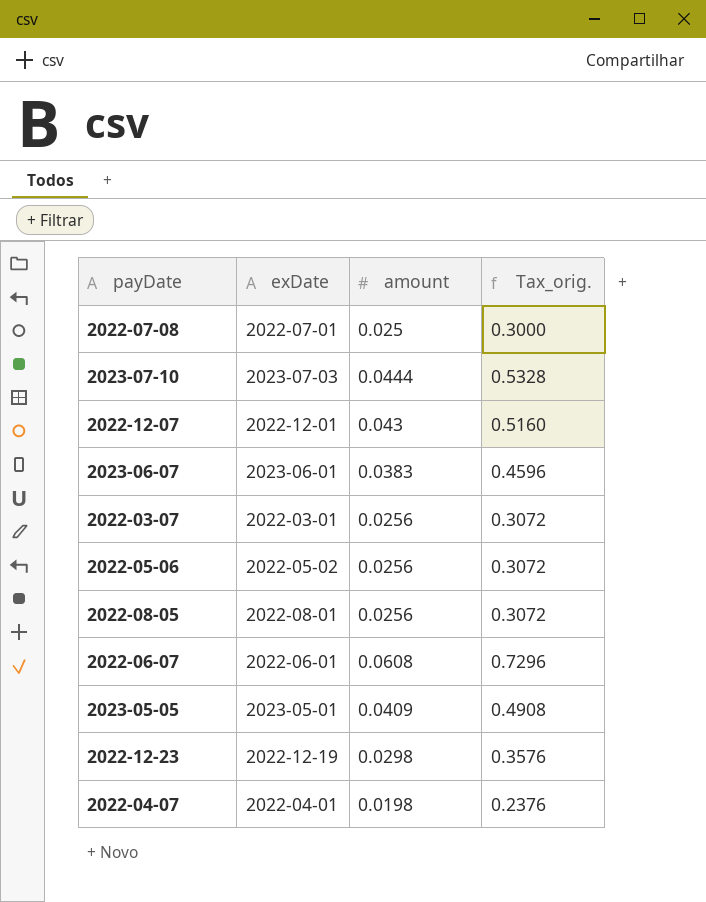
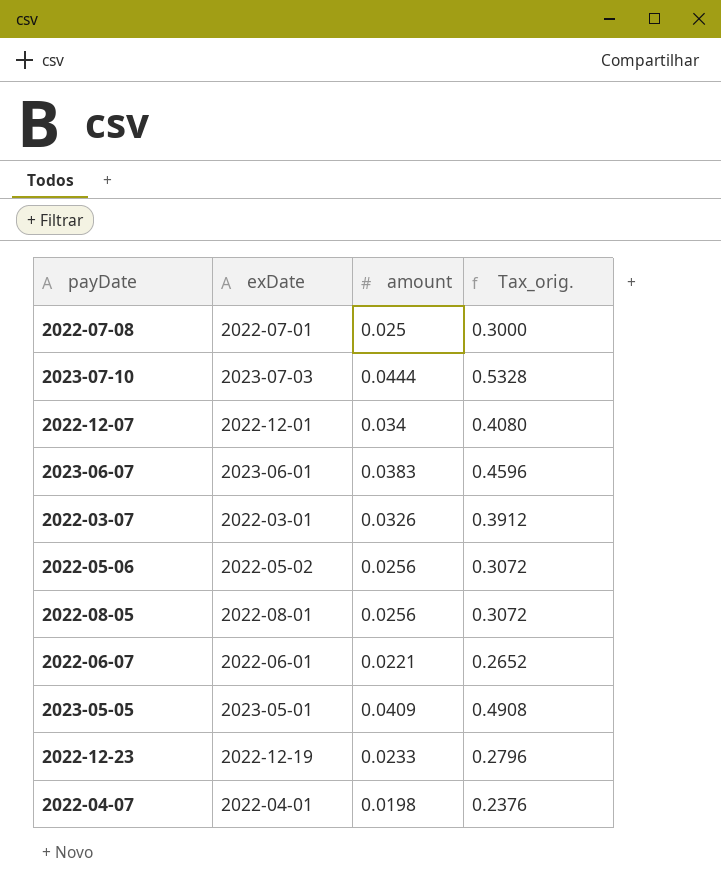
2022-12-07 | amount: 0.043 -> 0.034
2022-12-07 | Tax_orig.: 0.5160 -> 0.4080
2022-03-07 | amount: 0.0256 -> 0.0326
2022-03-07 | Tax_orig.: 0.3072 -> 0.3912
2022-06-07 | amount: 0.0608 -> 0.0221
2022-06-07 | Tax_orig.: 0.7296 -> 0.2652
2022-12-23 | amount: 0.0298 -> 0.0233
2022-12-23 | Tax_orig.: 0.3576 -> 0.2796

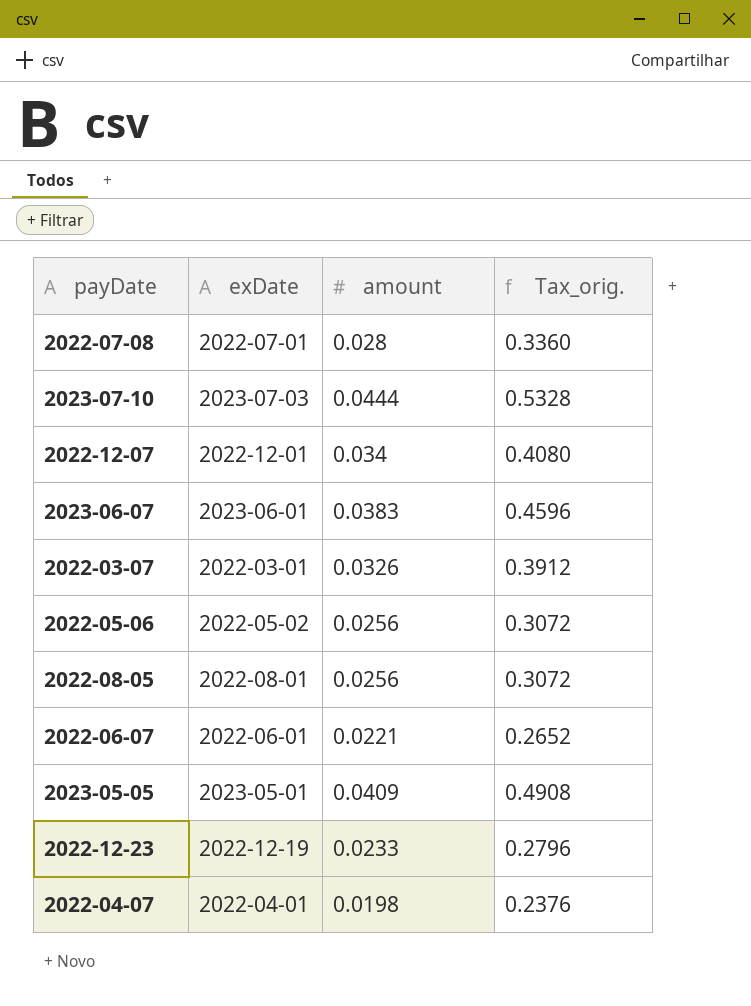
2022-07-08 | amount: 0.025 -> 0.028
2022-07-08 | Tax_orig.: 0.3000 -> 0.3360

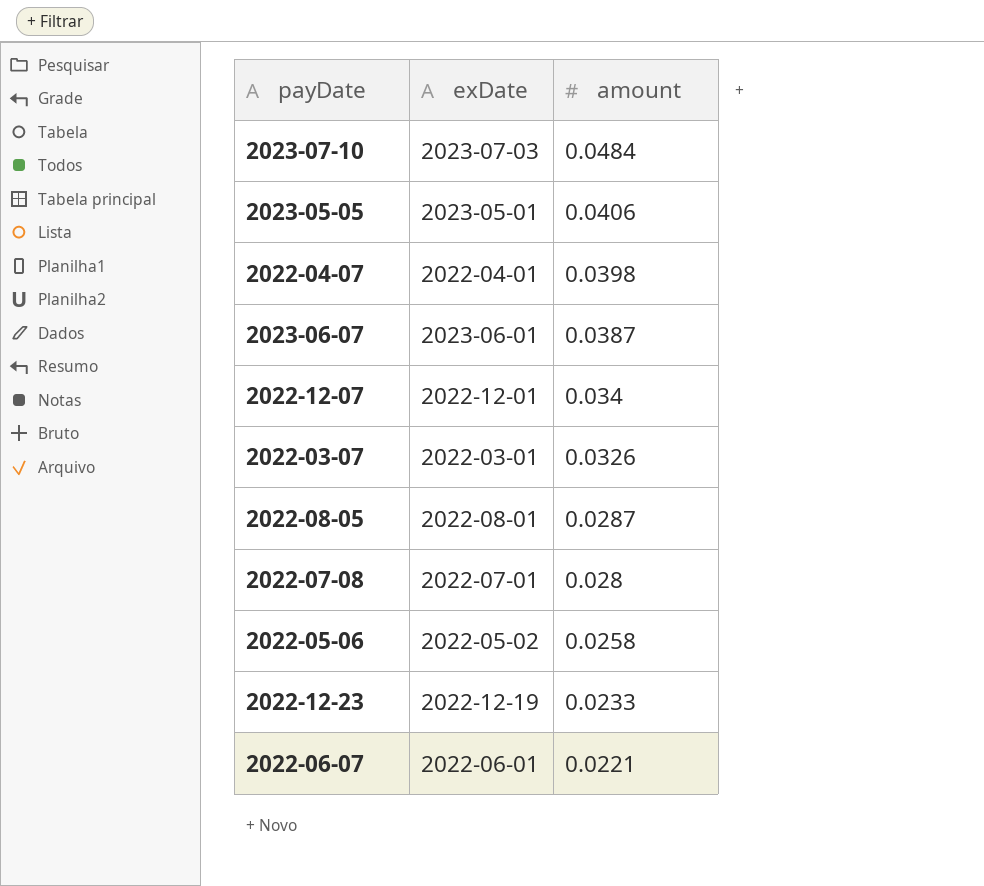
row order: none -> amount descending
column Tax_orig. | formula: [amount] * 12 -> none
2023-07-10 | amount: 0.0444 -> 0.0484
2023-05-05 | amount: 0.0409 -> 0.0406
2022-04-07 | amount: 0.0198 -> 0.0398
2023-06-07 | amount: 0.0383 -> 0.0387
2022-08-05 | amount: 0.0256 -> 0.0287
2022-05-06 | amount: 0.0256 -> 0.0258

